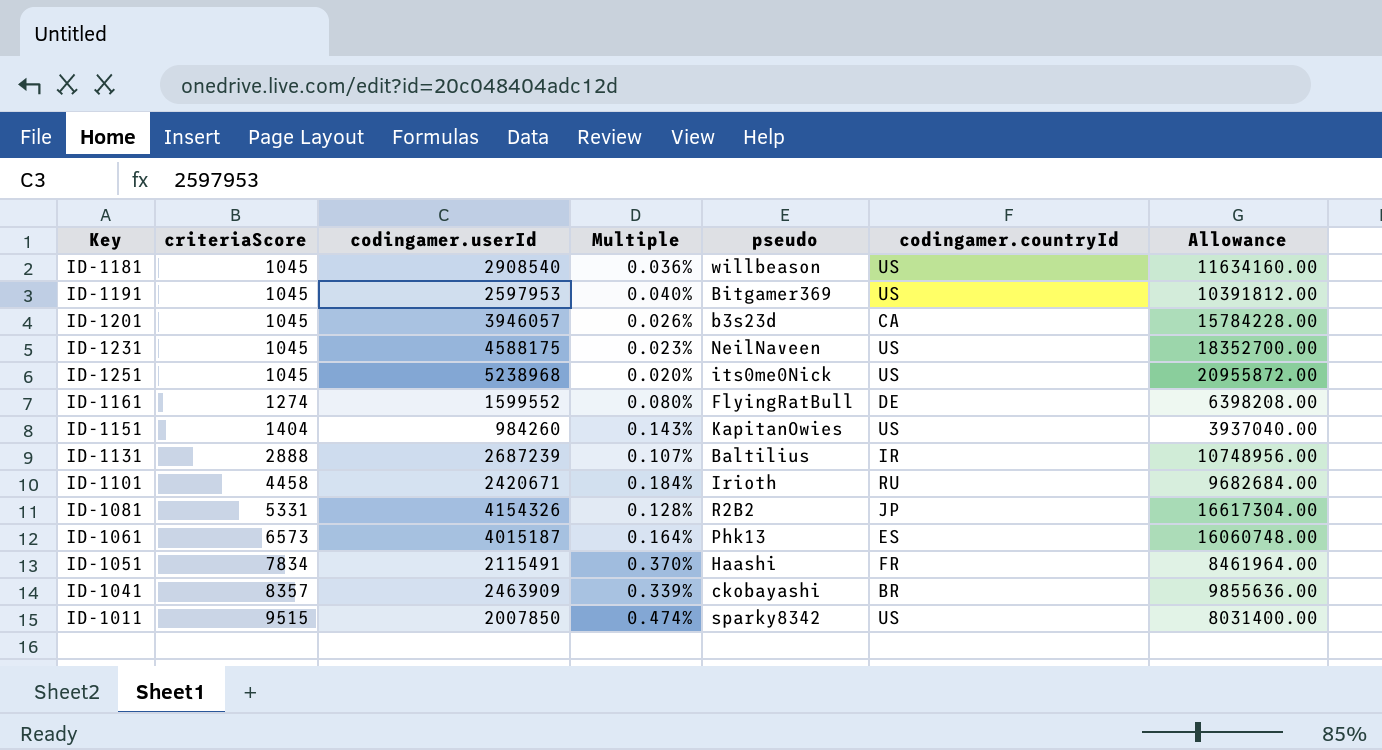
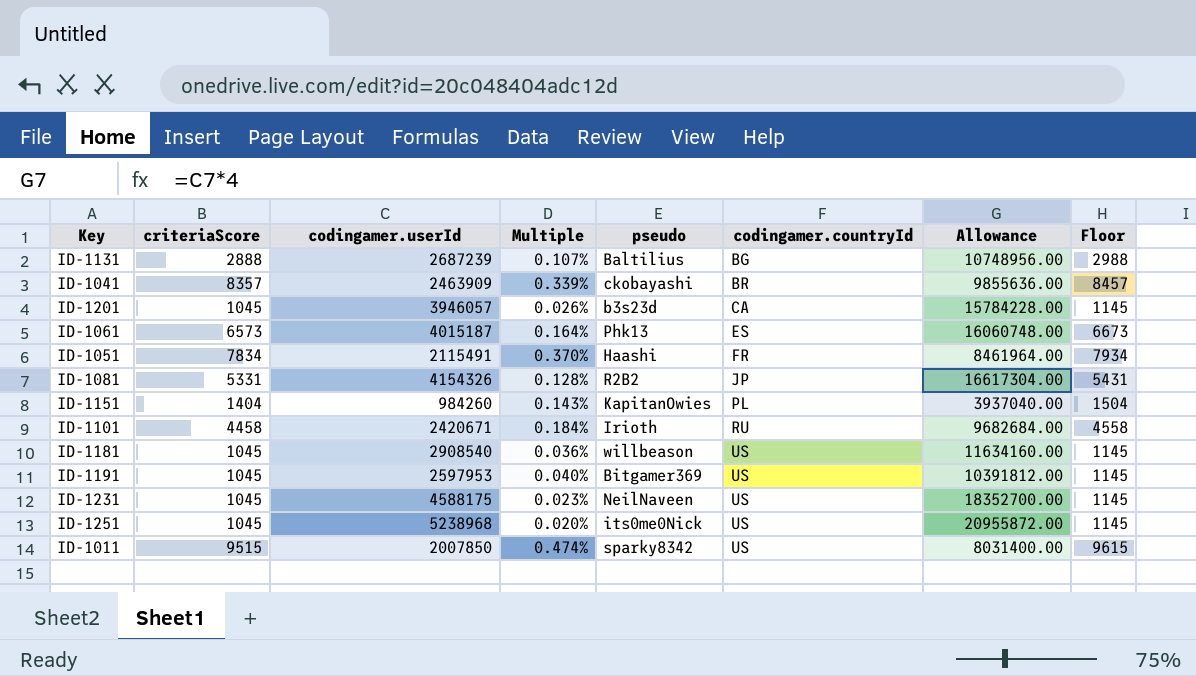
row order: criteriaScore ascending -> codingamer.countryId ascending
column Floor | formula: none -> [criteriaScore] + 100
row ID-1161: 1274 | 1599552 | 0.080% | FlyingRatBull | DE | 6398208.00 -> none
ID-1131 | codingamer.countryId: IR -> BG
ID-1151 | codingamer.countryId: US -> PL

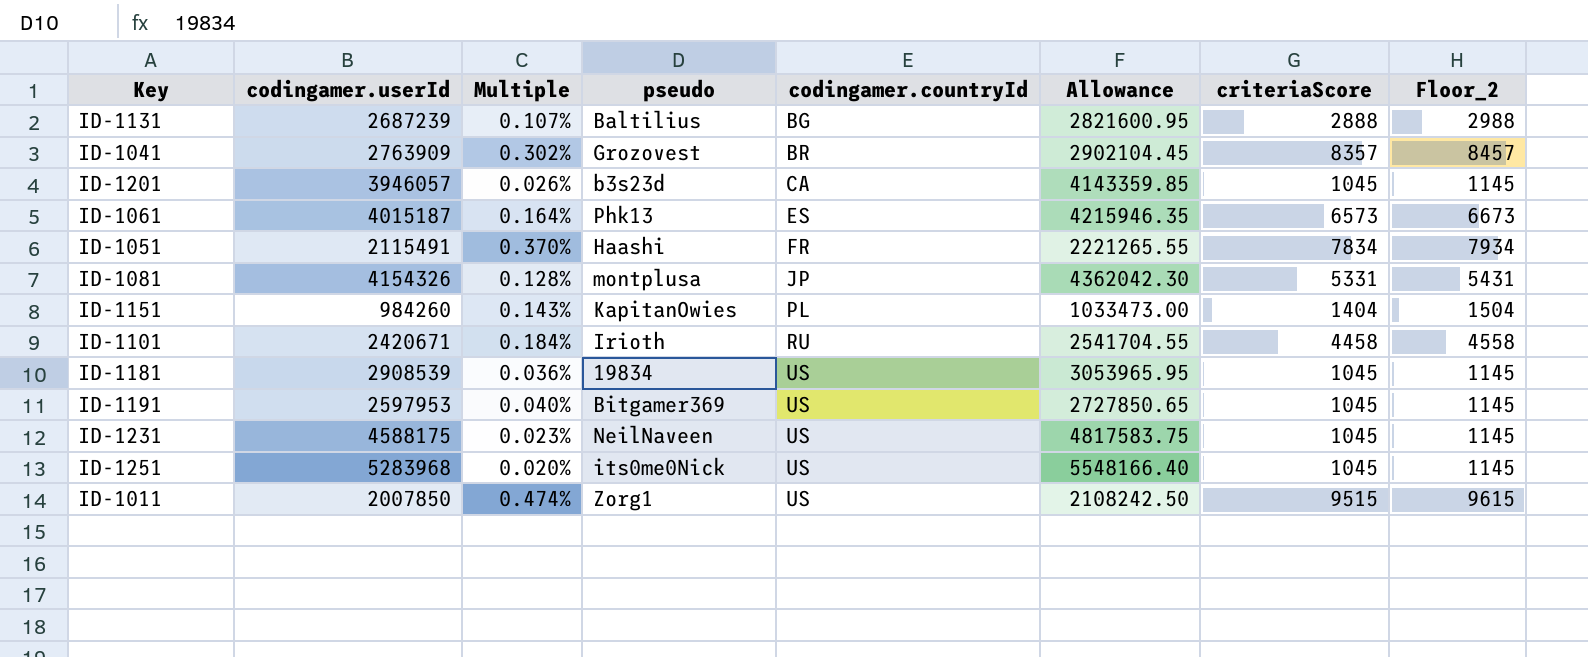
column Allowance | formula: [codingamer.userId] * 4 -> [codingamer.userId] * 1.05
column criteriaScore | position: 2 -> 7
column name: Floor -> Floor_2
ID-1041 | codingamer.userId: 2463909 -> 2763909
ID-1041 | Multiple: 0.339% -> 0.302%
ID-1041 | pseudo: ckobayashi -> Grozovest
ID-1081 | pseudo: R2B2 -> montplusa
ID-1181 | codingamer.userId: 2908540 -> 2908539
ID-1181 | pseudo: willbeason -> 19834
ID-1251 | codingamer.userId: 5238968 -> 5283968
ID-1011 | pseudo: sparky8342 -> Zorg1

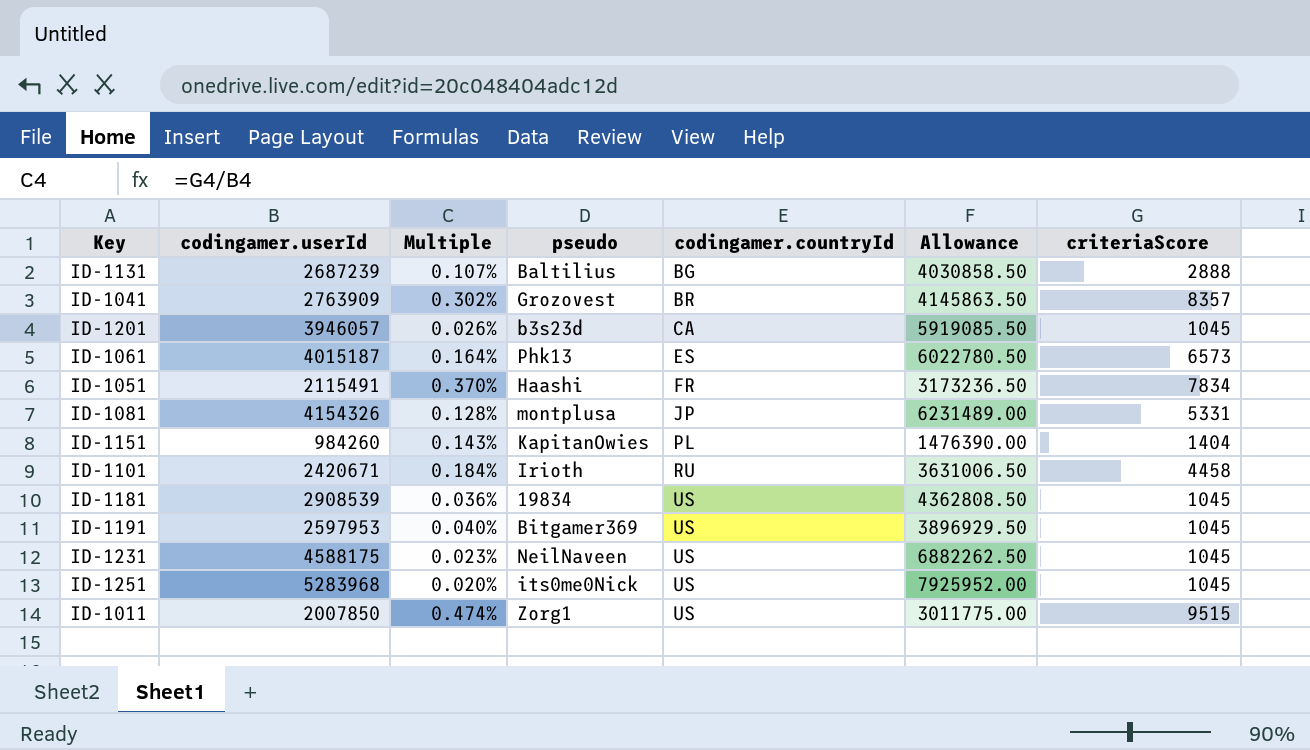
column Floor_2 | formula: [criteriaScore] + 100 -> none
column Allowance | formula: [codingamer.userId] * 1.05 -> [codingamer.userId] * 1.5

